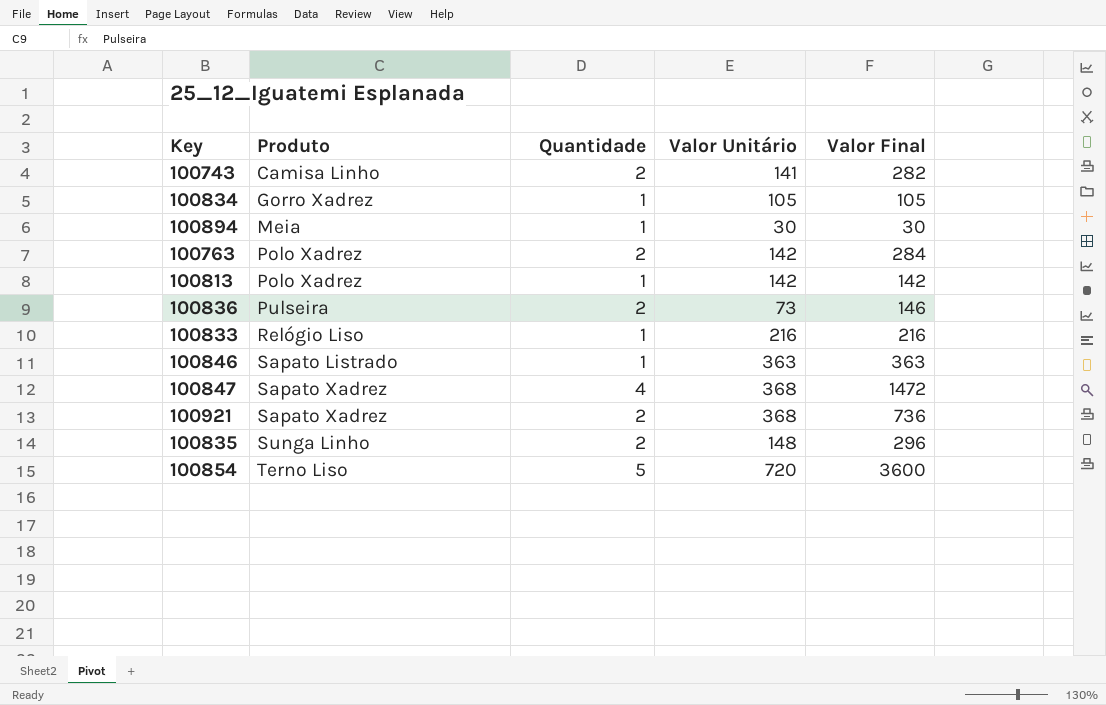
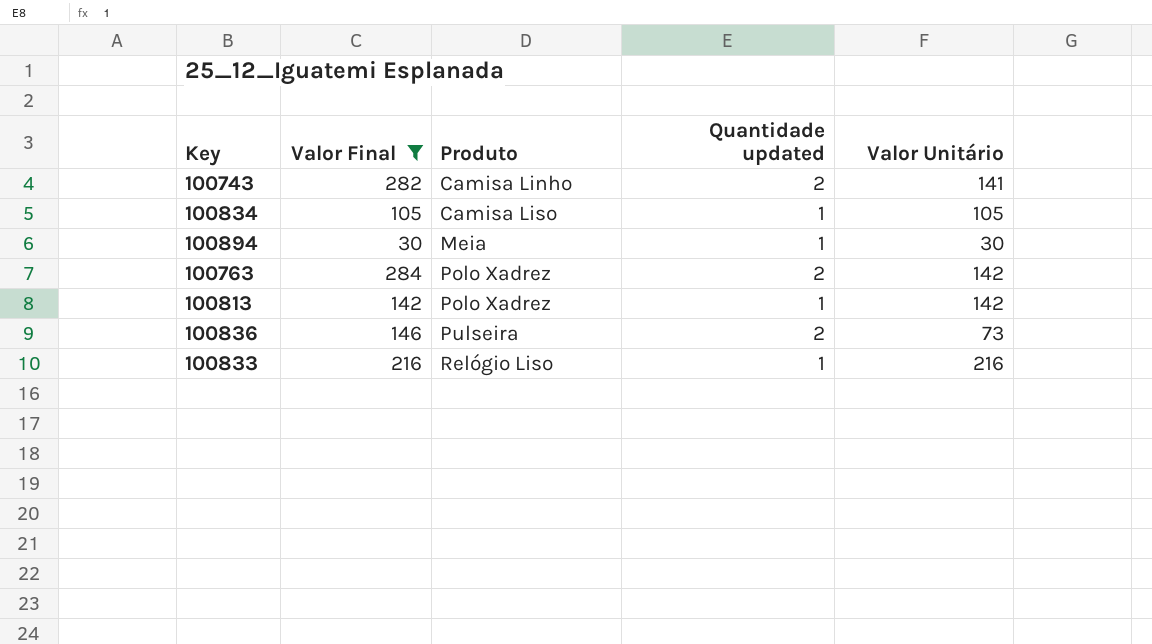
filter: none -> Valor Final <= 284
column Valor Final | position: 5 -> 2
column name: Quantidade -> Quantidade updated
100834 | Produto: Gorro Xadrez -> Camisa Liso

